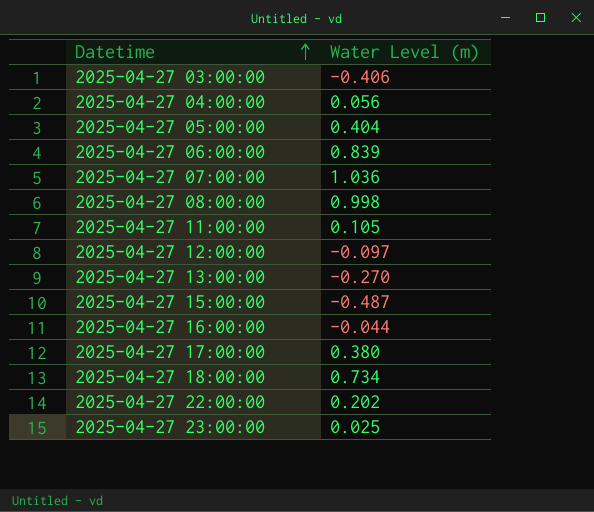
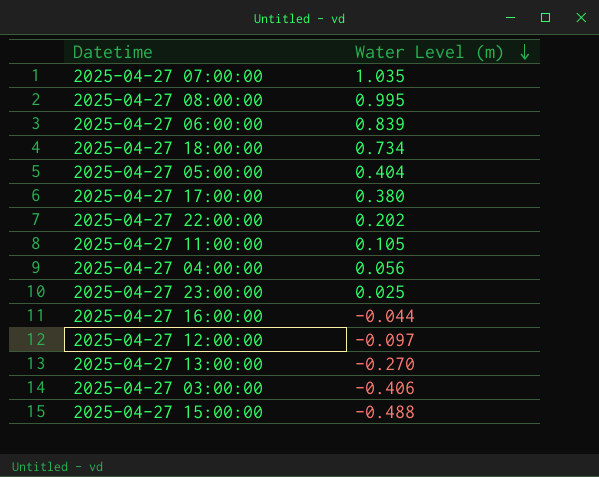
row order: Datetime ascending -> Water Level (m) descending
2025-04-27 07:00:00 | Water Level (m): 1.036 -> 1.035
2025-04-27 08:00:00 | Water Level (m): 0.998 -> 0.995
2025-04-27 15:00:00 | Water Level (m): -0.487 -> -0.488

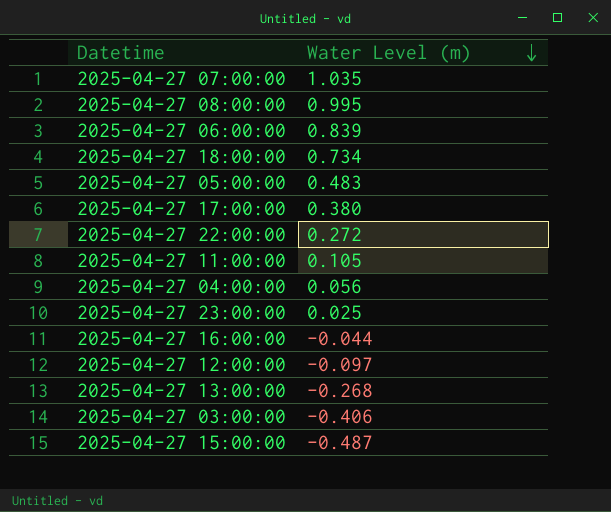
2025-04-27 05:00:00 | Water Level (m): 0.404 -> 0.483
2025-04-27 22:00:00 | Water Level (m): 0.202 -> 0.272
2025-04-27 13:00:00 | Water Level (m): -0.270 -> -0.268
2025-04-27 15:00:00 | Water Level (m): -0.488 -> -0.487

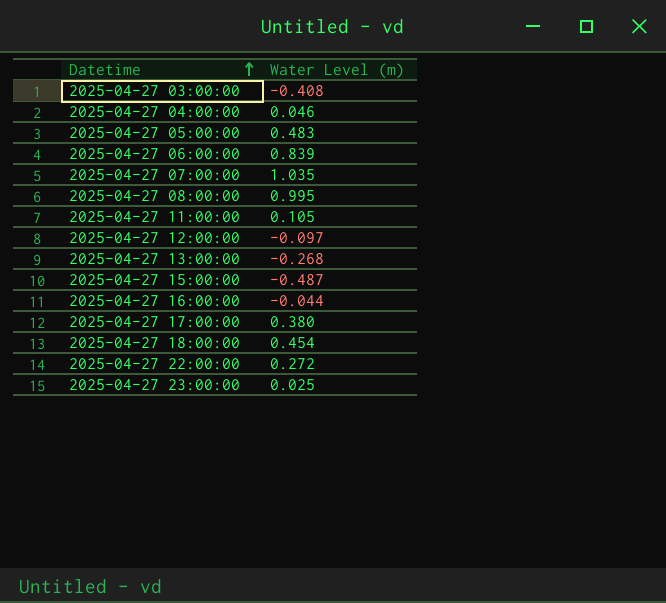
row order: Water Level (m) descending -> Datetime ascending
2025-04-27 03:00:00 | Water Level (m): -0.406 -> -0.408
2025-04-27 04:00:00 | Water Level (m): 0.056 -> 0.046
2025-04-27 18:00:00 | Water Level (m): 0.734 -> 0.454

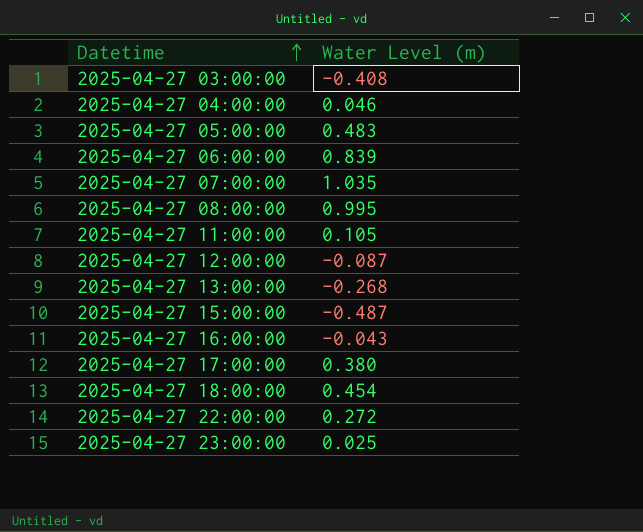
2025-04-27 12:00:00 | Water Level (m): -0.097 -> -0.087
2025-04-27 16:00:00 | Water Level (m): -0.044 -> -0.043

